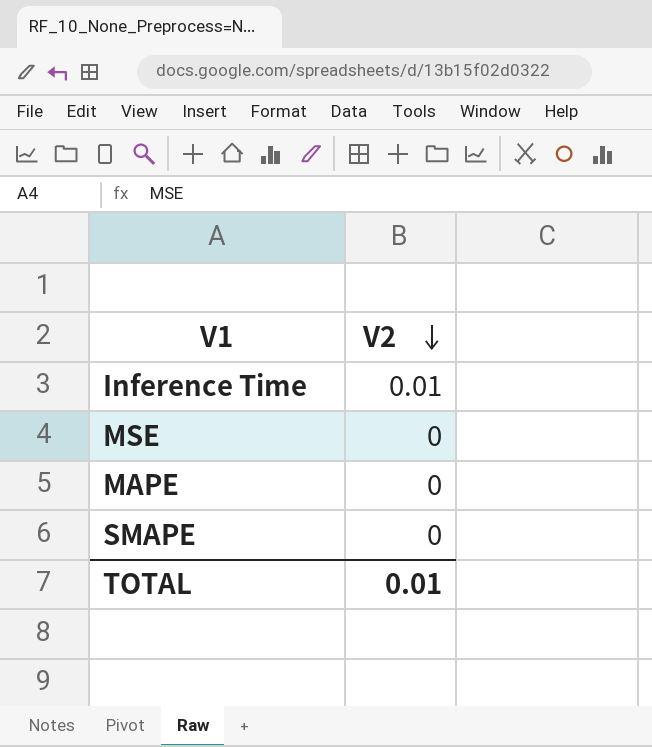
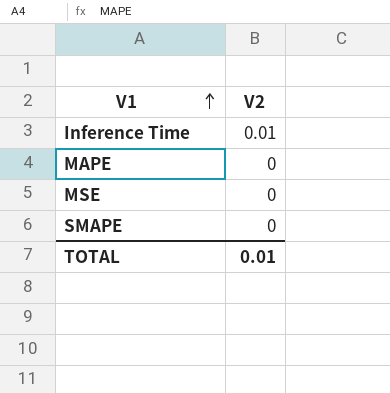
row order: V2 descending -> V1 ascending

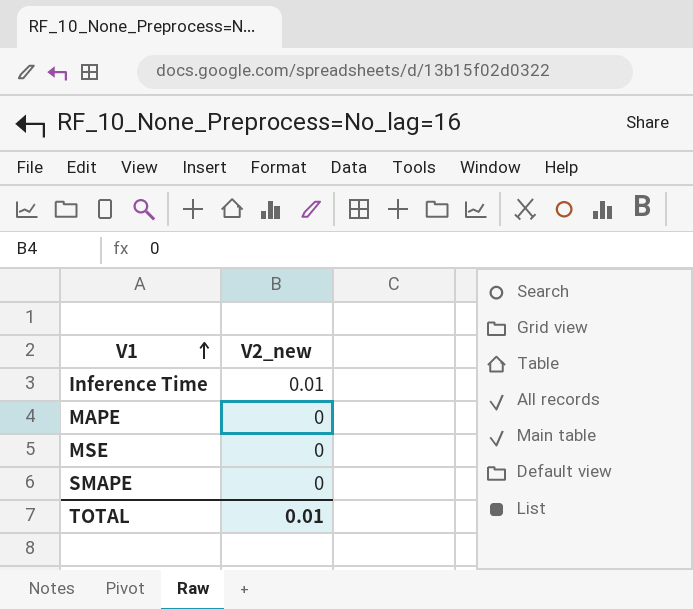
column name: V2 -> V2_new

